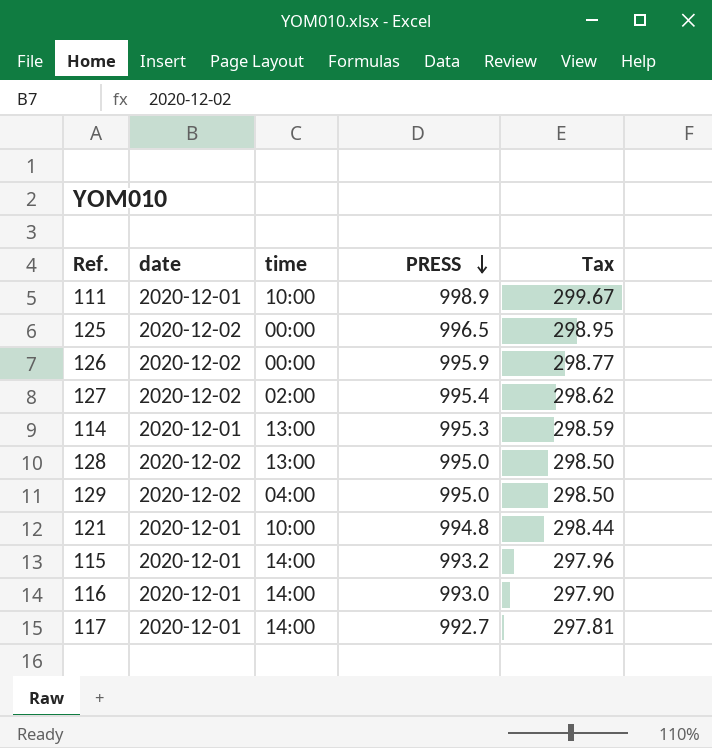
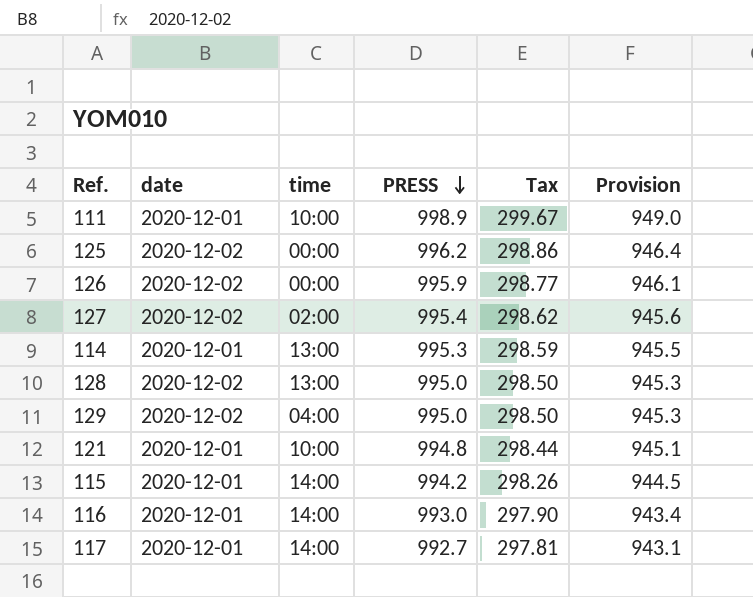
column Provision | formula: none -> [PRESS] * 0.95
125 | PRESS: 996.5 -> 996.2
125 | Tax: 298.95 -> 298.86
115 | PRESS: 993.2 -> 994.2
115 | Tax: 297.96 -> 298.26

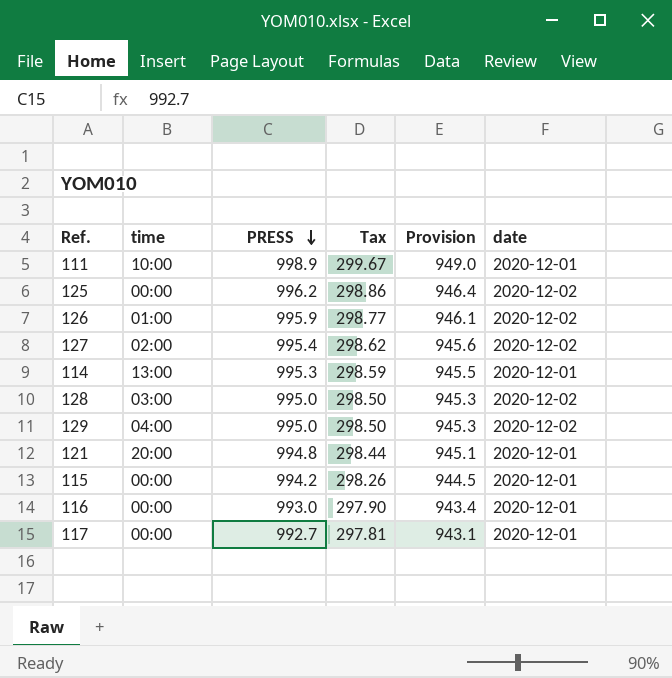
column date | position: 2 -> 6
126 | time: 00:00 -> 01:00
128 | time: 13:00 -> 03:00
121 | time: 10:00 -> 20:00
115 | time: 14:00 -> 00:00
116 | time: 14:00 -> 00:00
117 | time: 14:00 -> 00:00

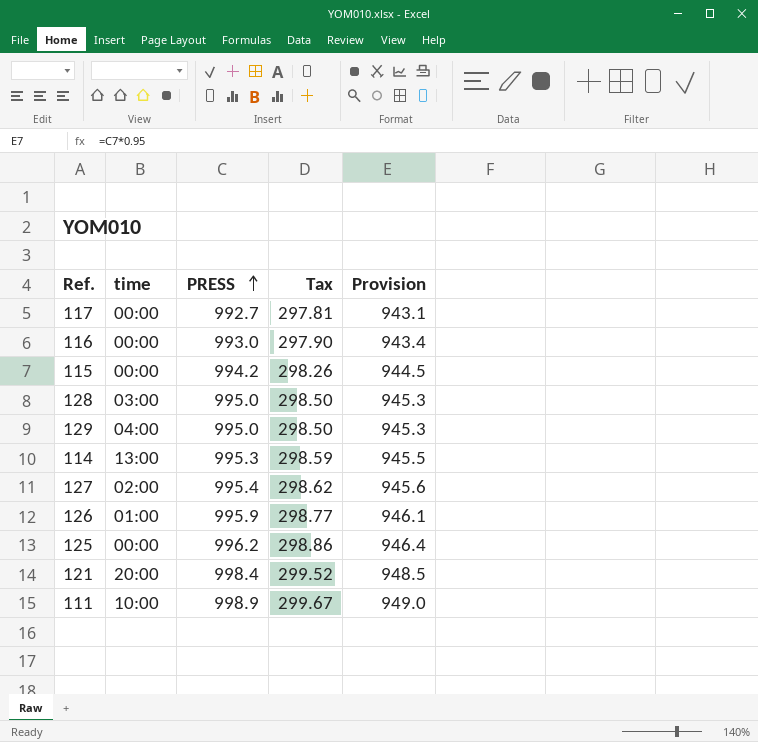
row order: PRESS descending -> PRESS ascending
column date | position: 6 -> none
121 | PRESS: 994.8 -> 998.4
121 | Tax: 298.44 -> 299.52
121 | Provision: 945.1 -> 948.5

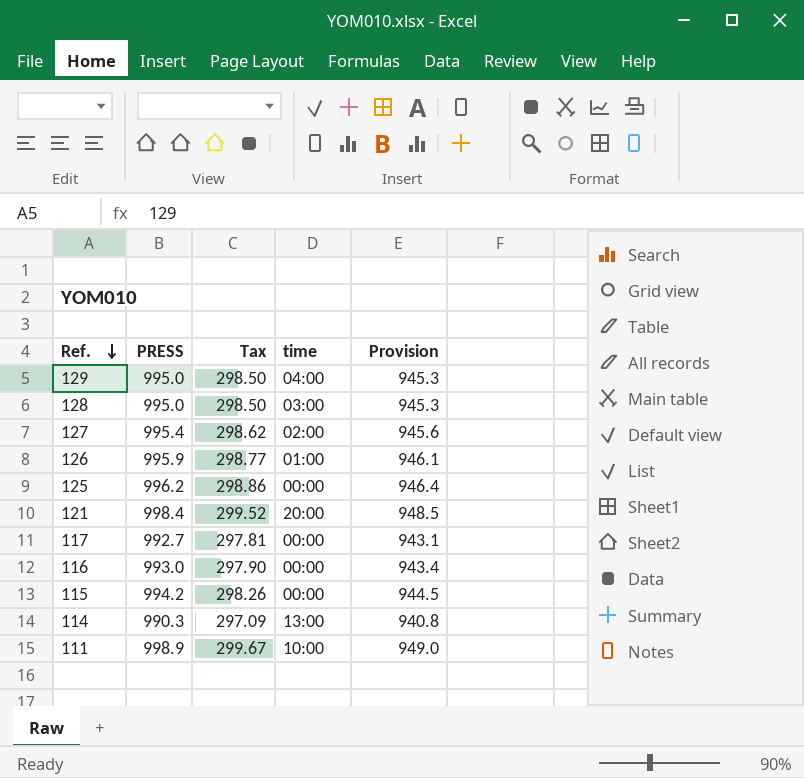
row order: PRESS ascending -> Ref. descending
column time | position: 2 -> 4
114 | PRESS: 995.3 -> 990.3
114 | Tax: 298.59 -> 297.09
114 | Provision: 945.5 -> 940.8

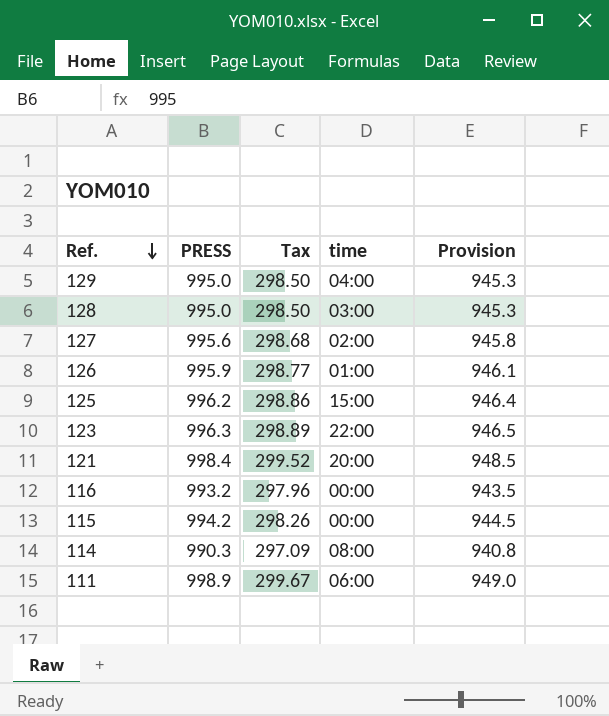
row 117: 992.7 | 297.81 | 00:00 | 943.1 -> none
127 | PRESS: 995.4 -> 995.6
127 | Tax: 298.62 -> 298.68
127 | Provision: 945.6 -> 945.8
125 | time: 00:00 -> 15:00
row 123: none -> 996.3 | 298.89 | 22:00 | 946.5
116 | PRESS: 993.0 -> 993.2
116 | Tax: 297.90 -> 297.96
116 | Provision: 943.4 -> 943.5
114 | time: 13:00 -> 08:00
111 | time: 10:00 -> 06:00

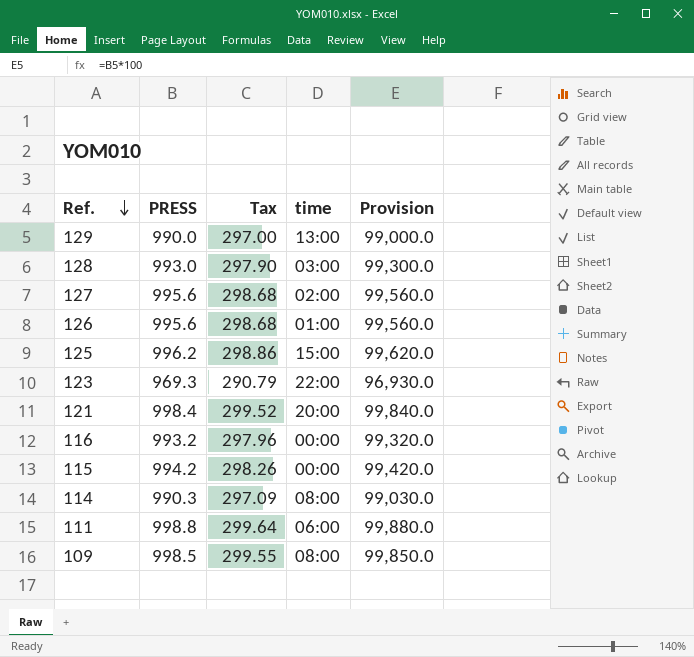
column Provision | formula: [PRESS] * 0.95 -> [PRESS] * 100
129 | PRESS: 995.0 -> 990.0
129 | Tax: 298.50 -> 297.00
129 | time: 04:00 -> 13:00
128 | PRESS: 995.0 -> 993.0
128 | Tax: 298.50 -> 297.90
126 | PRESS: 995.9 -> 995.6
126 | Tax: 298.77 -> 298.68
123 | PRESS: 996.3 -> 969.3
123 | Tax: 298.89 -> 290.79
111 | PRESS: 998.9 -> 998.8
111 | Tax: 299.67 -> 299.64
row 109: none -> 998.5 | 299.55 | 08:00 | 99,850.0

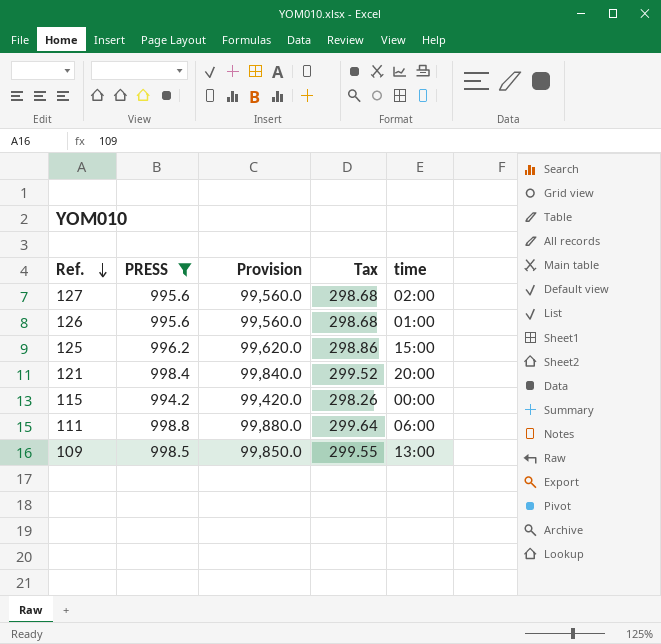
filter: none -> PRESS >= 994.2
column Provision | position: 5 -> 3
109 | time: 08:00 -> 13:00

